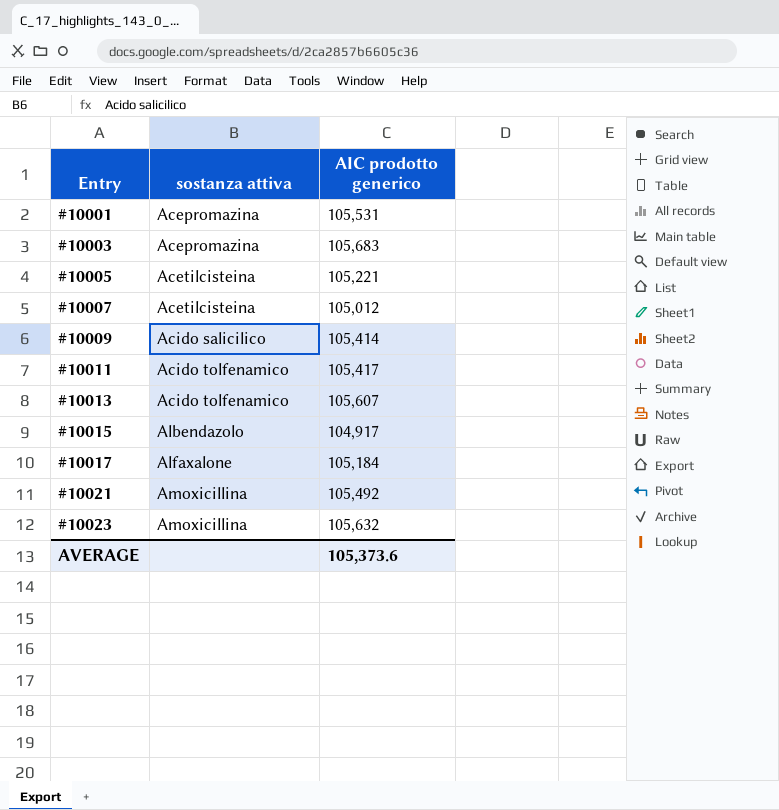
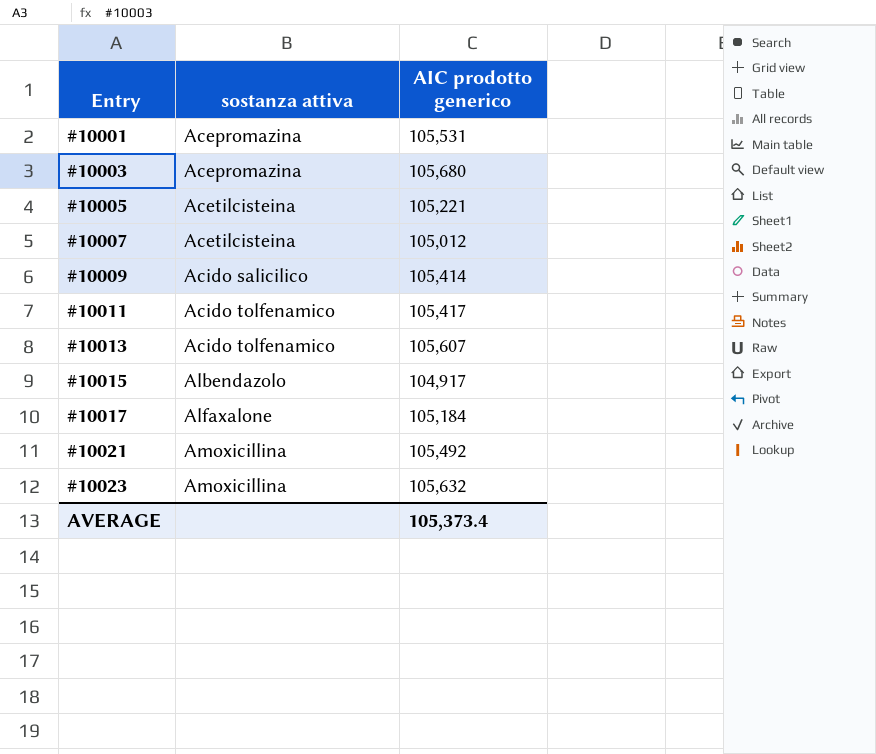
#10003 | AIC prodotto generico: 105,683 -> 105,680
AVERAGE | AIC prodotto generico: 105,373.6 -> 105,373.4

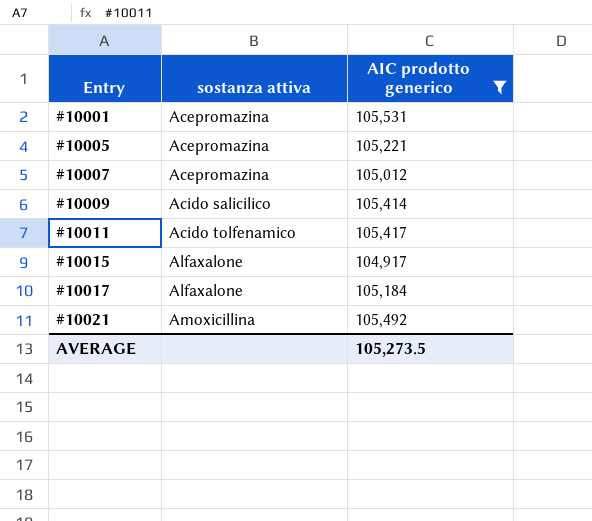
filter: none -> AIC prodotto generico <= 105,531
#10005 | sostanza attiva: Acetilcisteina -> Acepromazina
#10007 | sostanza attiva: Acetilcisteina -> Acepromazina
#10015 | sostanza attiva: Albendazolo -> Alfaxalone
AVERAGE | AIC prodotto generico: 105,373.4 -> 105,273.5

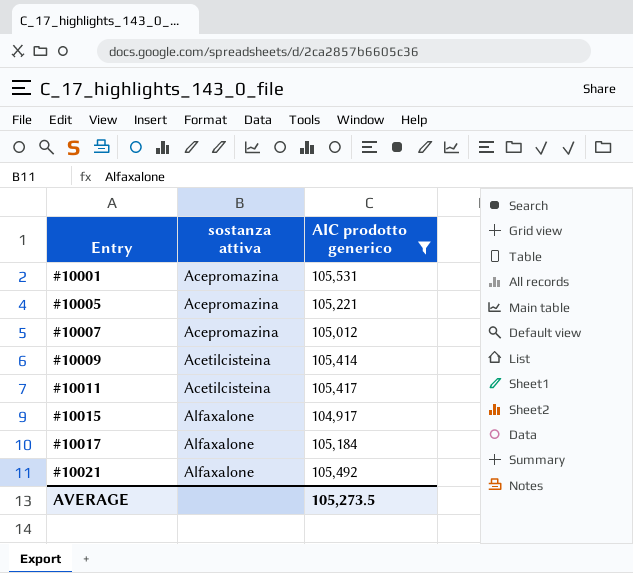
#10009 | sostanza attiva: Acido salicilico -> Acetilcisteina
#10011 | sostanza attiva: Acido tolfenamico -> Acetilcisteina
#10021 | sostanza attiva: Amoxicillina -> Alfaxalone

